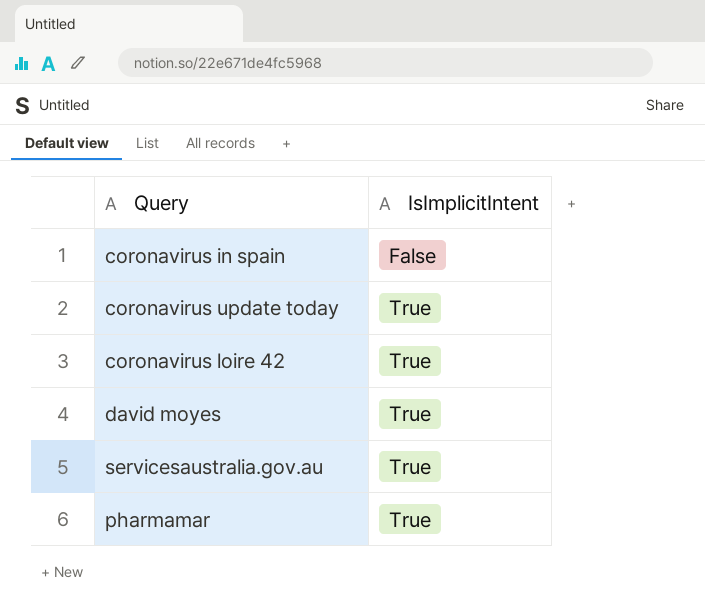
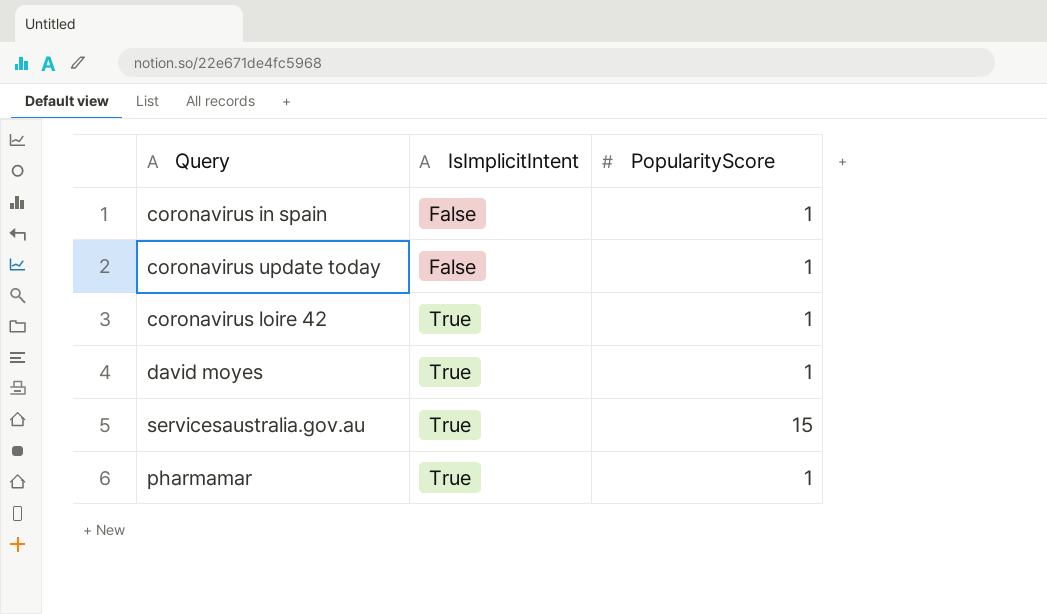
column PopularityScore | position: none -> 3
coronavirus update today | IsImplicitIntent: True -> False

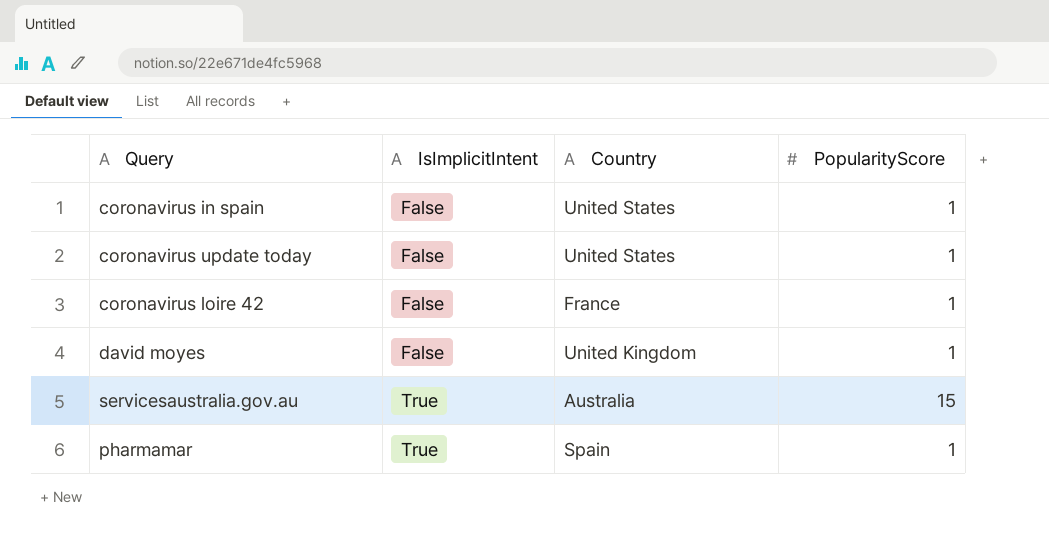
column Country | position: none -> 3
coronavirus loire 42 | IsImplicitIntent: True -> False
david moyes | IsImplicitIntent: True -> False

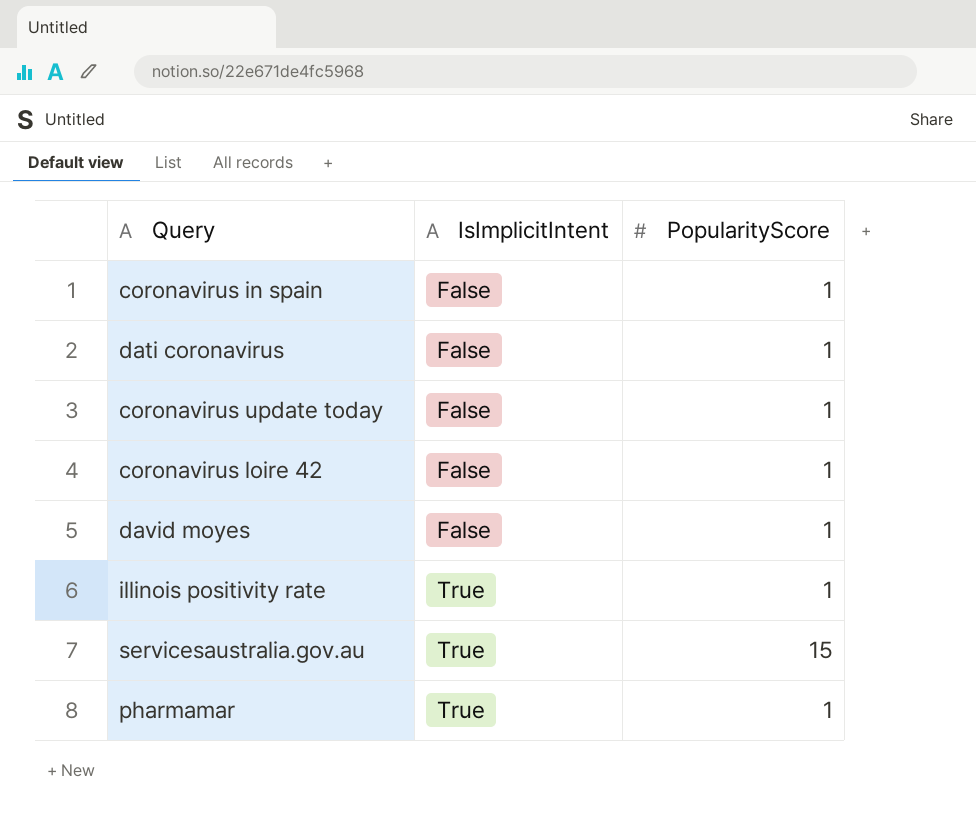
column Country | position: 3 -> none
row dati coronavirus: none -> False | 1
row illinois positivity rate: none -> True | 1

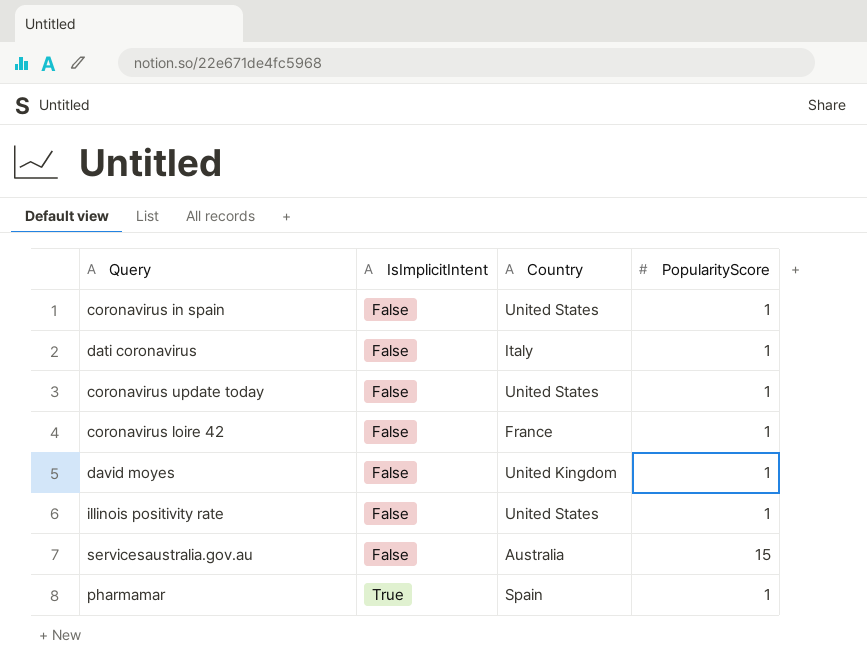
column Country | position: none -> 3
illinois positivity rate | IsImplicitIntent: True -> False
servicesaustralia.gov.au | IsImplicitIntent: True -> False

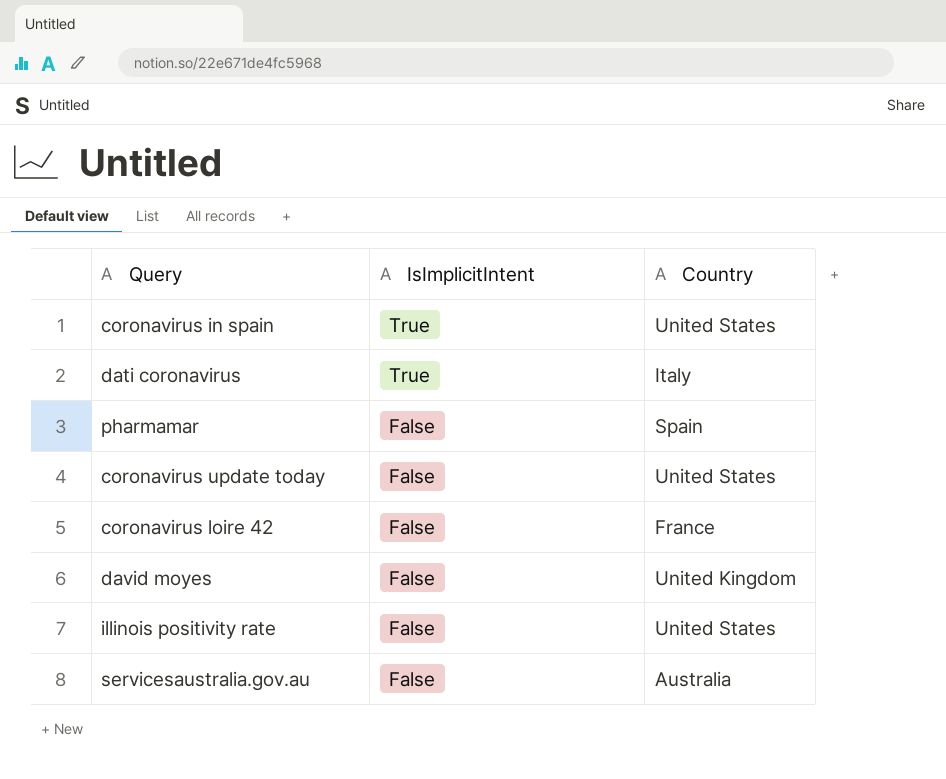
row order: IsImplicitIntent ascending -> IsImplicitIntent descending
column PopularityScore | position: 4 -> none
coronavirus in spain | IsImplicitIntent: False -> True
dati coronavirus | IsImplicitIntent: False -> True
pharmamar | IsImplicitIntent: True -> False

